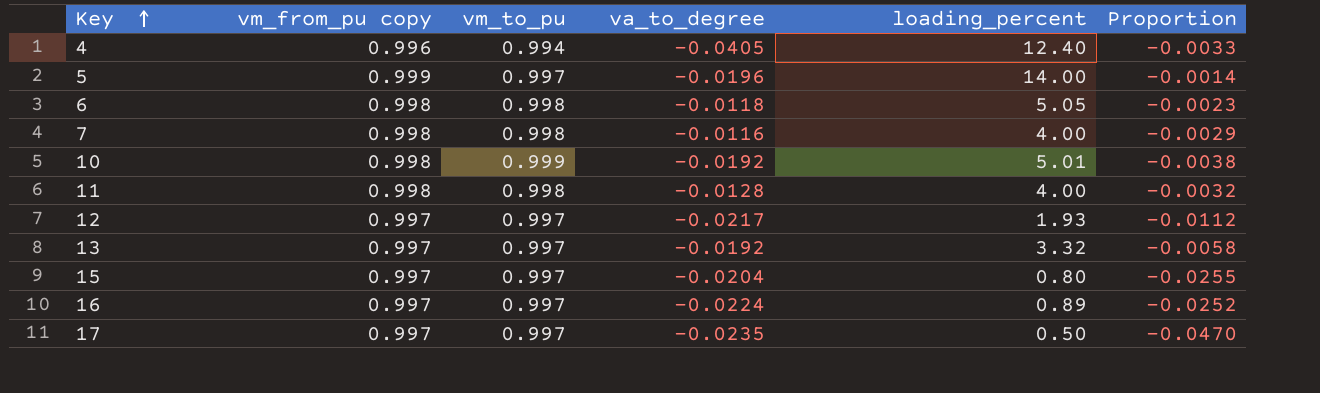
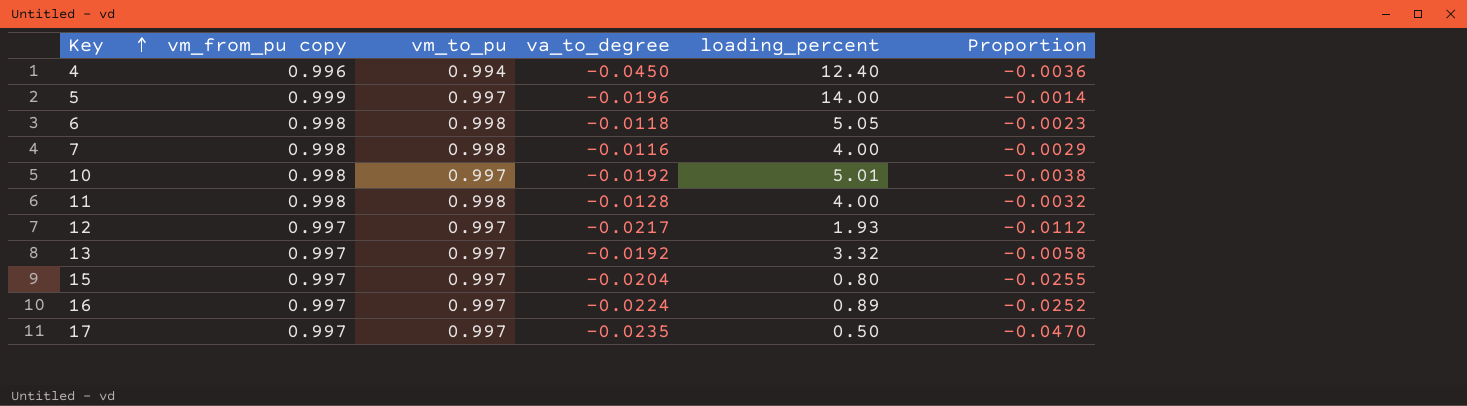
4 | va_to_degree: -0.0405 -> -0.0450
4 | Proportion: -0.0033 -> -0.0036
10 | vm_to_pu: 0.999 -> 0.997

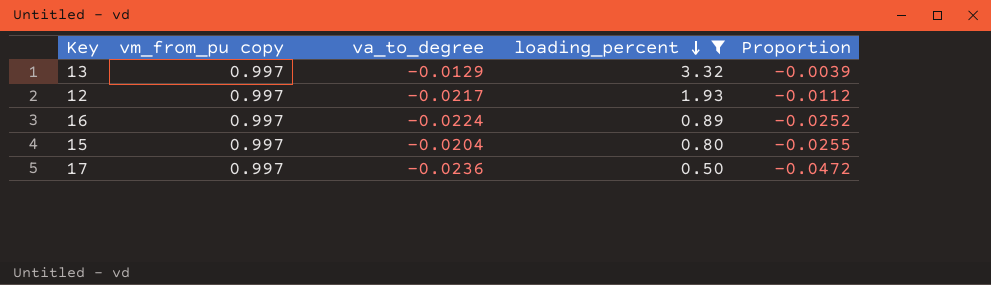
filter: none -> loading_percent <= 3.32
row order: Key ascending -> loading_percent descending
column vm_to_pu | position: 3 -> none
13 | va_to_degree: -0.0192 -> -0.0129
13 | Proportion: -0.0058 -> -0.0039
17 | va_to_degree: -0.0235 -> -0.0236
17 | Proportion: -0.0470 -> -0.0472

